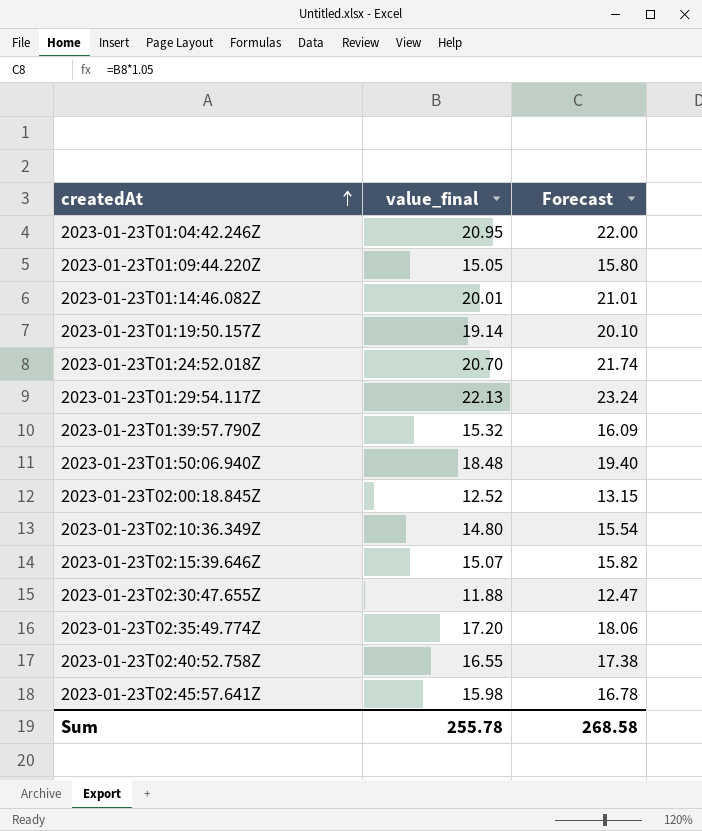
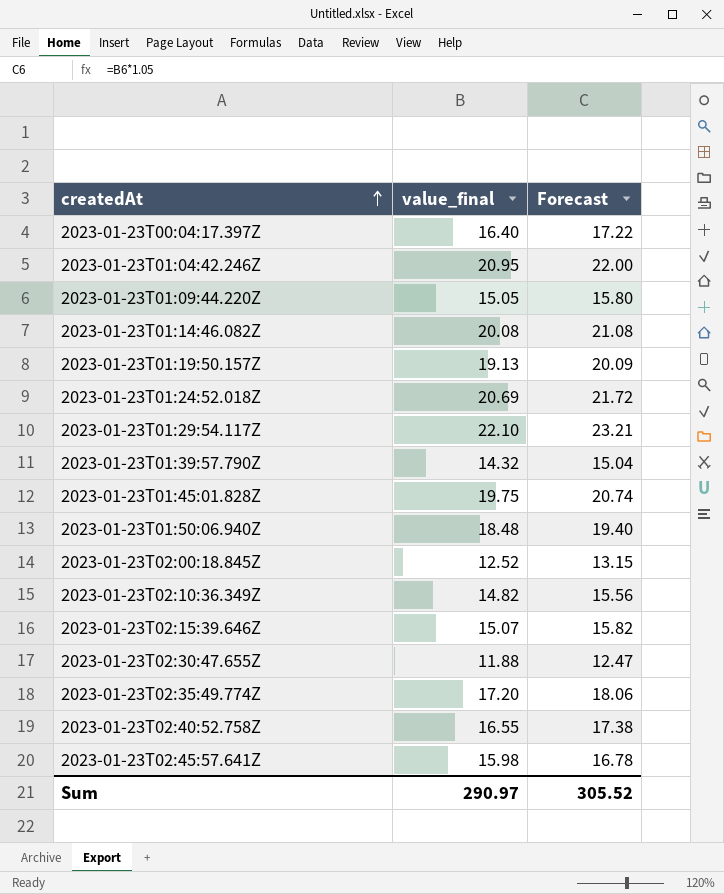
row 2023-01-23T00:04:17.397Z: none -> 16.40 | 17.22
2023-01-23T01:14:46.082Z | value_final: 20.01 -> 20.08
2023-01-23T01:14:46.082Z | Forecast: 21.01 -> 21.08
2023-01-23T01:19:50.157Z | value_final: 19.14 -> 19.13
2023-01-23T01:19:50.157Z | Forecast: 20.10 -> 20.09
2023-01-23T01:24:52.018Z | value_final: 20.70 -> 20.69
2023-01-23T01:24:52.018Z | Forecast: 21.74 -> 21.72
2023-01-23T01:29:54.117Z | value_final: 22.13 -> 22.10
2023-01-23T01:29:54.117Z | Forecast: 23.24 -> 23.21
2023-01-23T01:39:57.790Z | value_final: 15.32 -> 14.32
2023-01-23T01:39:57.790Z | Forecast: 16.09 -> 15.04
row 2023-01-23T01:45:01.828Z: none -> 19.75 | 20.74
2023-01-23T02:10:36.349Z | value_final: 14.80 -> 14.82
2023-01-23T02:10:36.349Z | Forecast: 15.54 -> 15.56
Sum | value_final: 255.78 -> 290.97
Sum | Forecast: 268.58 -> 305.52

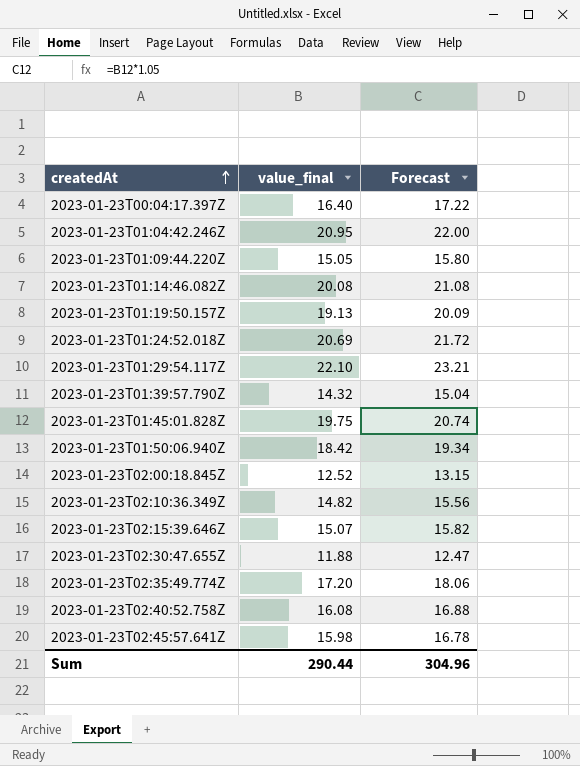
2023-01-23T01:50:06.940Z | value_final: 18.48 -> 18.42
2023-01-23T01:50:06.940Z | Forecast: 19.40 -> 19.34
2023-01-23T02:40:52.758Z | value_final: 16.55 -> 16.08
2023-01-23T02:40:52.758Z | Forecast: 17.38 -> 16.88
Sum | value_final: 290.97 -> 290.44
Sum | Forecast: 305.52 -> 304.96

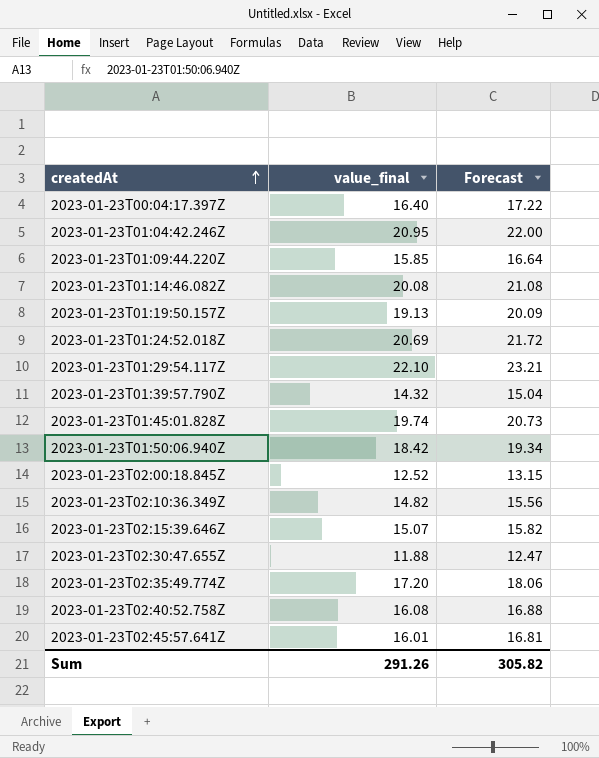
2023-01-23T01:09:44.220Z | value_final: 15.05 -> 15.85
2023-01-23T01:09:44.220Z | Forecast: 15.80 -> 16.64
2023-01-23T01:45:01.828Z | value_final: 19.75 -> 19.74
2023-01-23T01:45:01.828Z | Forecast: 20.74 -> 20.73
2023-01-23T02:45:57.641Z | value_final: 15.98 -> 16.01
2023-01-23T02:45:57.641Z | Forecast: 16.78 -> 16.81
Sum | value_final: 290.44 -> 291.26
Sum | Forecast: 304.96 -> 305.82

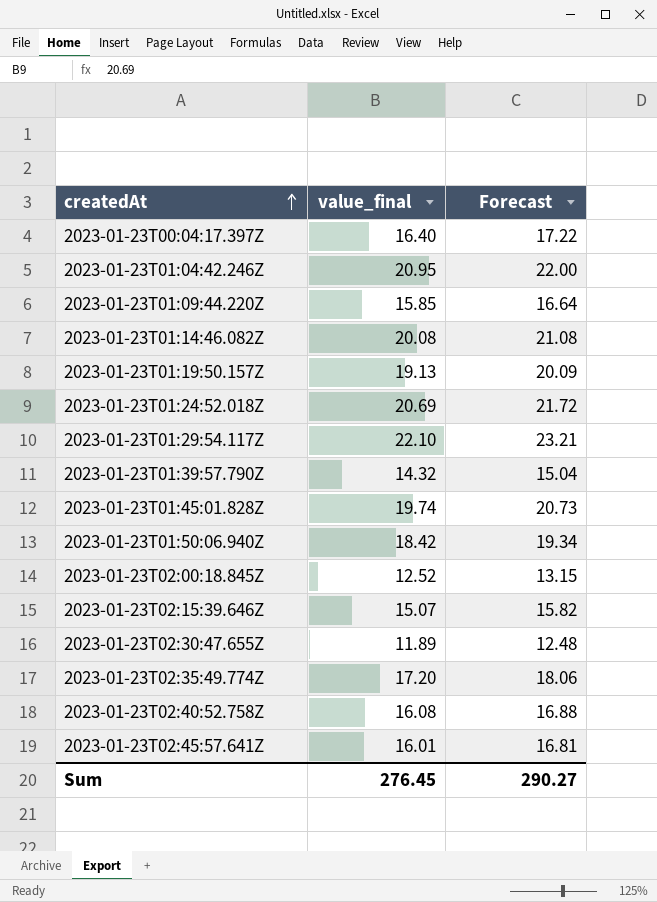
row 2023-01-23T02:10:36.349Z: 14.82 | 15.56 -> none
2023-01-23T02:30:47.655Z | value_final: 11.88 -> 11.89
2023-01-23T02:30:47.655Z | Forecast: 12.47 -> 12.48
Sum | value_final: 291.26 -> 276.45
Sum | Forecast: 305.82 -> 290.27

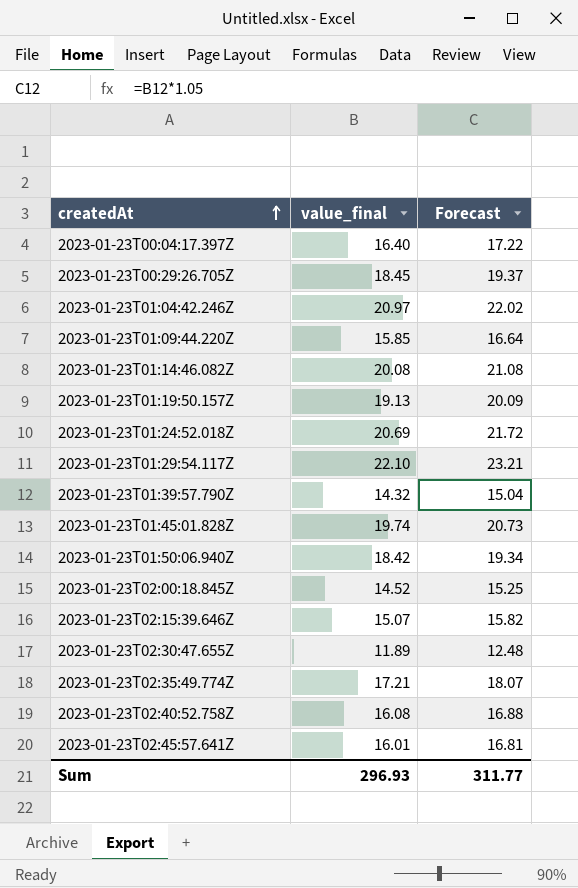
row 2023-01-23T00:29:26.705Z: none -> 18.45 | 19.37
2023-01-23T01:04:42.246Z | value_final: 20.95 -> 20.97
2023-01-23T01:04:42.246Z | Forecast: 22.00 -> 22.02
2023-01-23T02:00:18.845Z | value_final: 12.52 -> 14.52
2023-01-23T02:00:18.845Z | Forecast: 13.15 -> 15.25
2023-01-23T02:35:49.774Z | value_final: 17.20 -> 17.21
2023-01-23T02:35:49.774Z | Forecast: 18.06 -> 18.07
Sum | value_final: 276.45 -> 296.93
Sum | Forecast: 290.27 -> 311.77

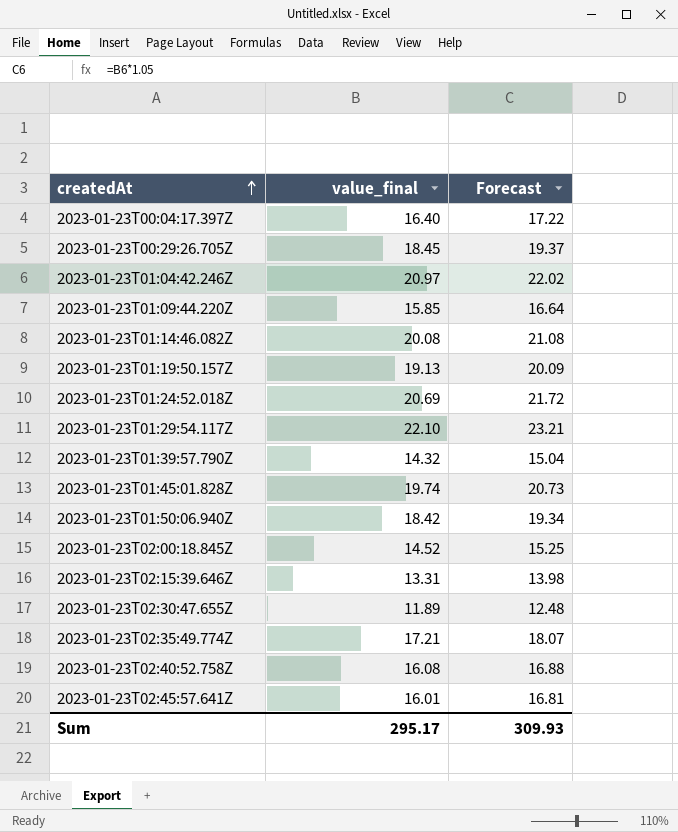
2023-01-23T02:15:39.646Z | value_final: 15.07 -> 13.31
2023-01-23T02:15:39.646Z | Forecast: 15.82 -> 13.98
Sum | value_final: 296.93 -> 295.17
Sum | Forecast: 311.77 -> 309.93

